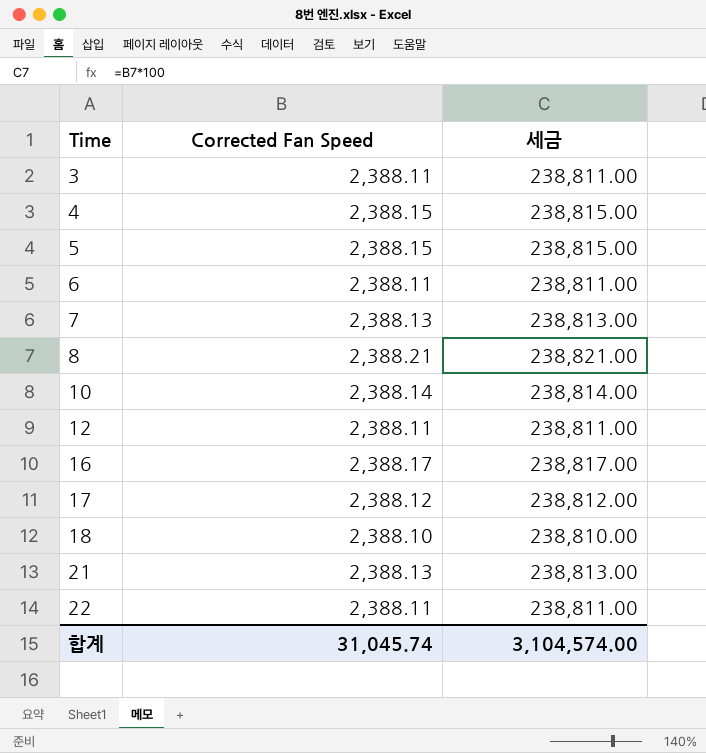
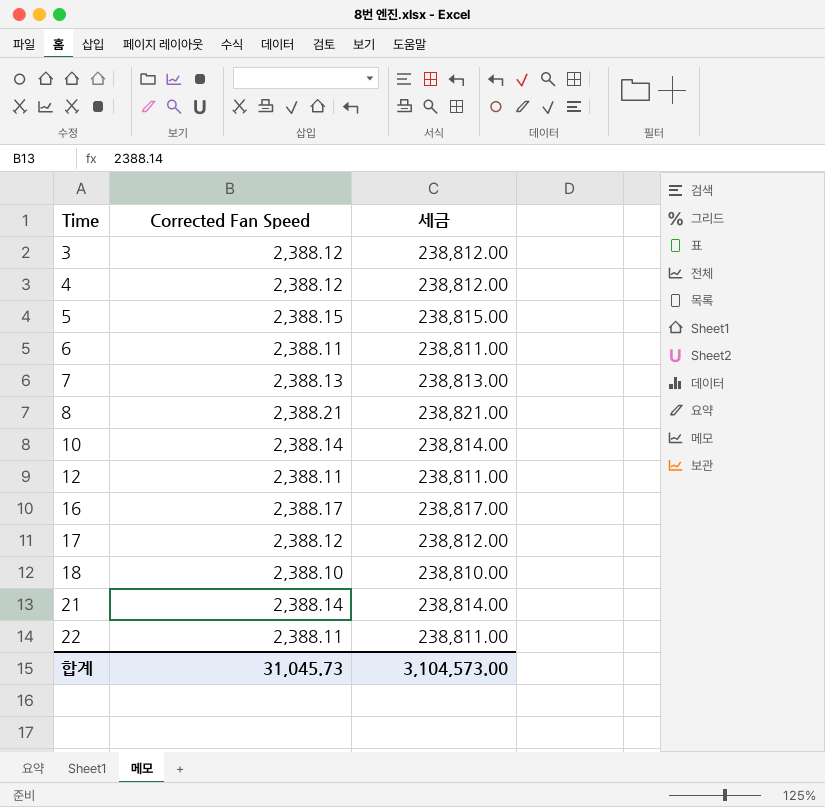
3 | Corrected Fan Speed: 2,388.11 -> 2,388.12
3 | 세금: 238,811.00 -> 238,812.00
4 | Corrected Fan Speed: 2,388.15 -> 2,388.12
4 | 세금: 238,815.00 -> 238,812.00
21 | Corrected Fan Speed: 2,388.13 -> 2,388.14
21 | 세금: 238,813.00 -> 238,814.00
합계 | Corrected Fan Speed: 31,045.74 -> 31,045.73
합계 | 세금: 3,104,574.00 -> 3,104,573.00

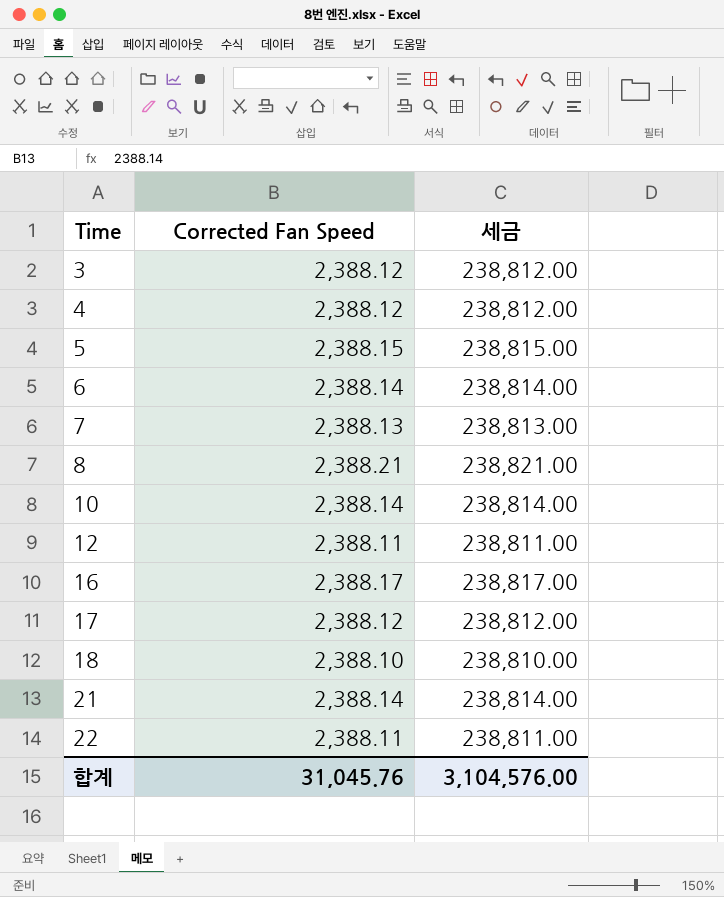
6 | Corrected Fan Speed: 2,388.11 -> 2,388.14
6 | 세금: 238,811.00 -> 238,814.00
합계 | Corrected Fan Speed: 31,045.73 -> 31,045.76
합계 | 세금: 3,104,573.00 -> 3,104,576.00

